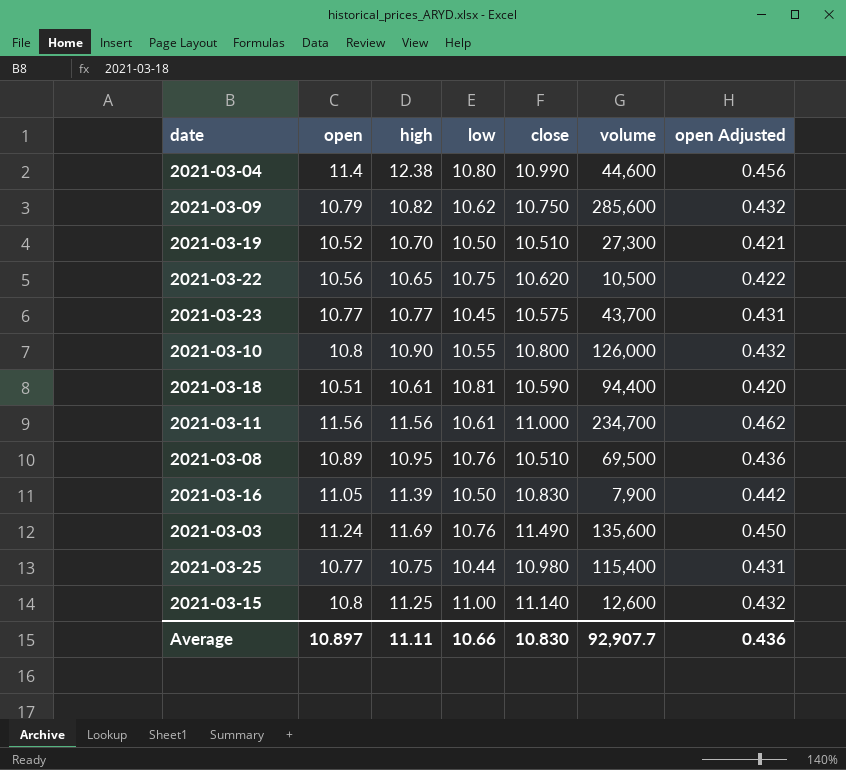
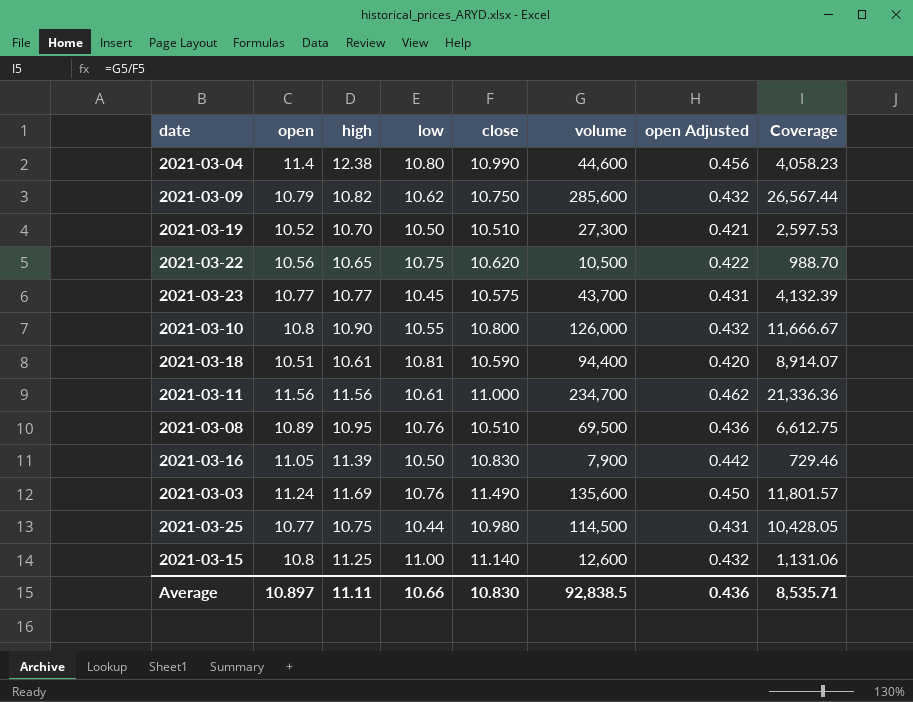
column Coverage | formula: none -> [volume] / [close]
2021-03-25 | volume: 115,400 -> 114,500
Average | volume: 92,907.7 -> 92,838.5

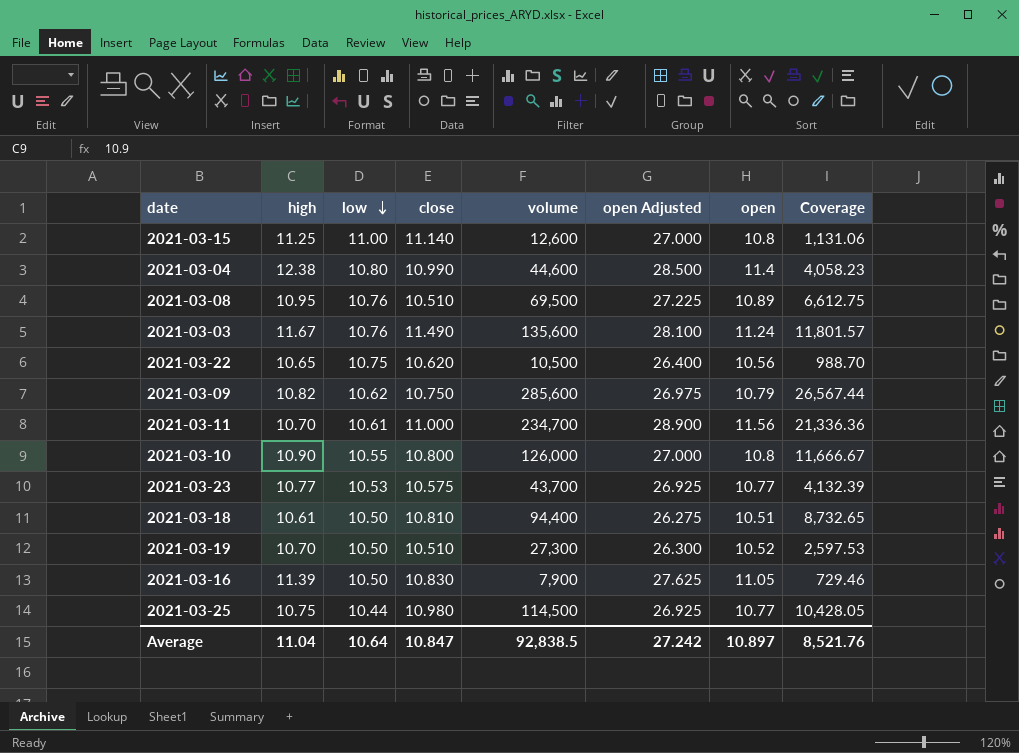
row order: none -> low descending
column open Adjusted | formula: [open] * 0.04 -> [open] * 2.5
column open | position: 2 -> 7
2021-03-03 | high: 11.69 -> 11.67
2021-03-11 | high: 11.56 -> 10.70
2021-03-23 | low: 10.45 -> 10.53
2021-03-18 | low: 10.81 -> 10.50
2021-03-18 | close: 10.590 -> 10.810
2021-03-18 | Coverage: 8,914.07 -> 8,732.65
Average | high: 11.11 -> 11.04
Average | low: 10.66 -> 10.64
Average | close: 10.830 -> 10.847
Average | open Adjusted: 0.436 -> 27.242
Average | Coverage: 8,535.71 -> 8,521.76

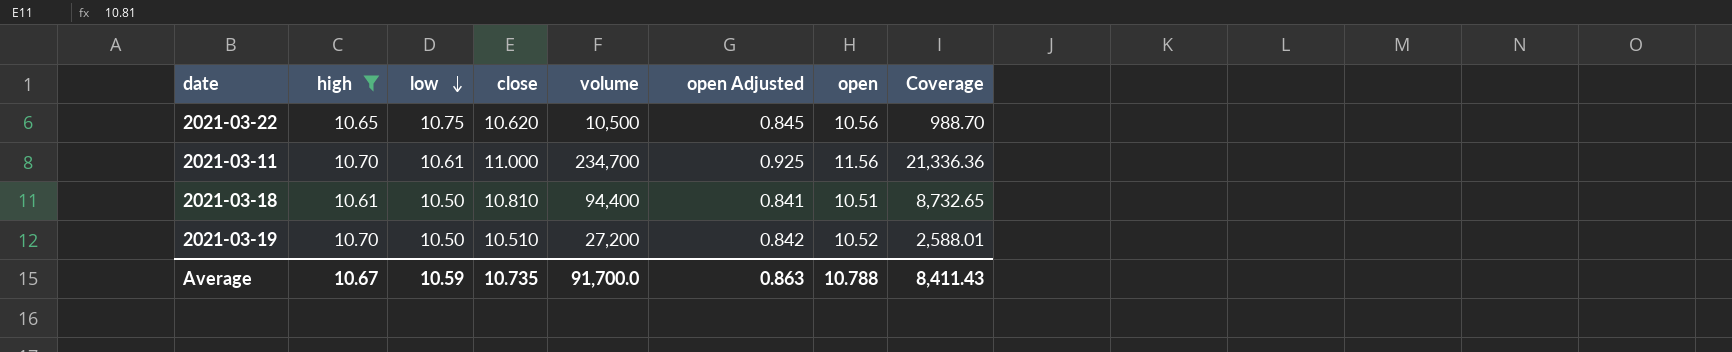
filter: none -> high <= 10.70
column open Adjusted | formula: [open] * 2.5 -> [open] * 0.08
2021-03-19 | volume: 27,300 -> 27,200
2021-03-19 | Coverage: 2,597.53 -> 2,588.01
Average | high: 11.04 -> 10.67
Average | low: 10.64 -> 10.59
Average | close: 10.847 -> 10.735
Average | volume: 92,838.5 -> 91,700.0
Average | open Adjusted: 27.242 -> 0.863
Average | open: 10.897 -> 10.788
Average | Coverage: 8,521.76 -> 8,411.43

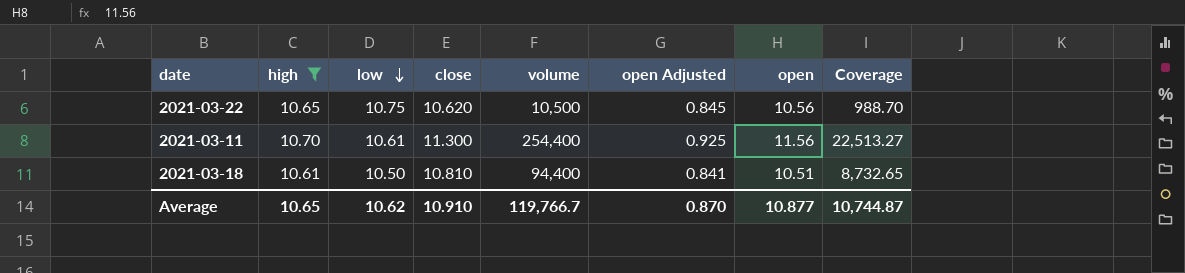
row 2021-03-19: 10.70 | 10.50 | 10.510 | 27,200 | 0.842 | 10.52 | 2,588.01 -> none
2021-03-11 | close: 11.000 -> 11.300
2021-03-11 | volume: 234,700 -> 254,400
2021-03-11 | Coverage: 21,336.36 -> 22,513.27
Average | high: 10.67 -> 10.65
Average | low: 10.59 -> 10.62
Average | close: 10.735 -> 10.910
Average | volume: 91,700.0 -> 119,766.7
Average | open Adjusted: 0.863 -> 0.870
Average | open: 10.788 -> 10.877
Average | Coverage: 8,411.43 -> 10,744.87

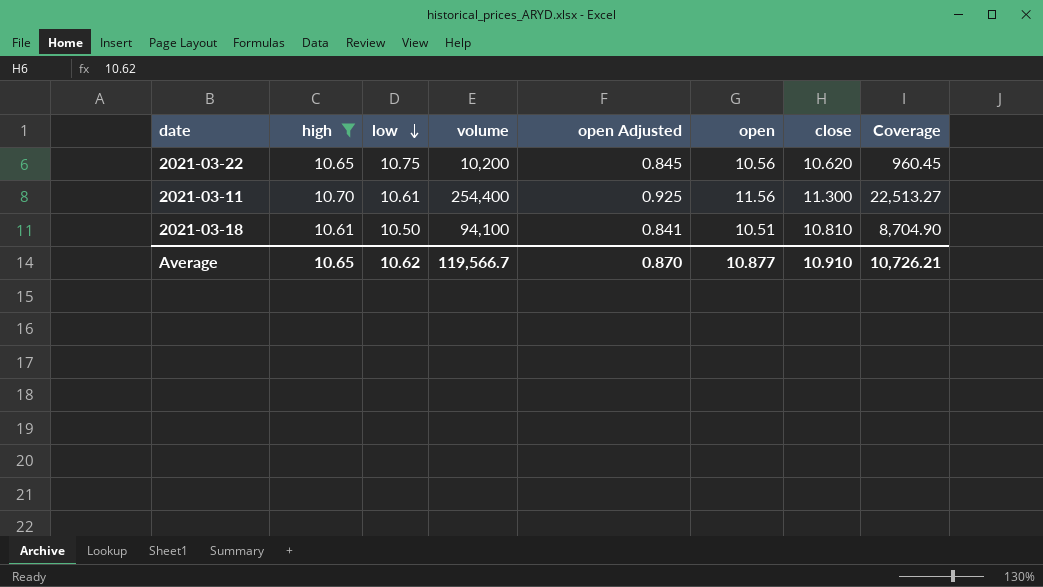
column close | position: 4 -> 7
2021-03-22 | volume: 10,500 -> 10,200
2021-03-22 | Coverage: 988.70 -> 960.45
2021-03-18 | volume: 94,400 -> 94,100
2021-03-18 | Coverage: 8,732.65 -> 8,704.90
Average | volume: 119,766.7 -> 119,566.7
Average | Coverage: 10,744.87 -> 10,726.21

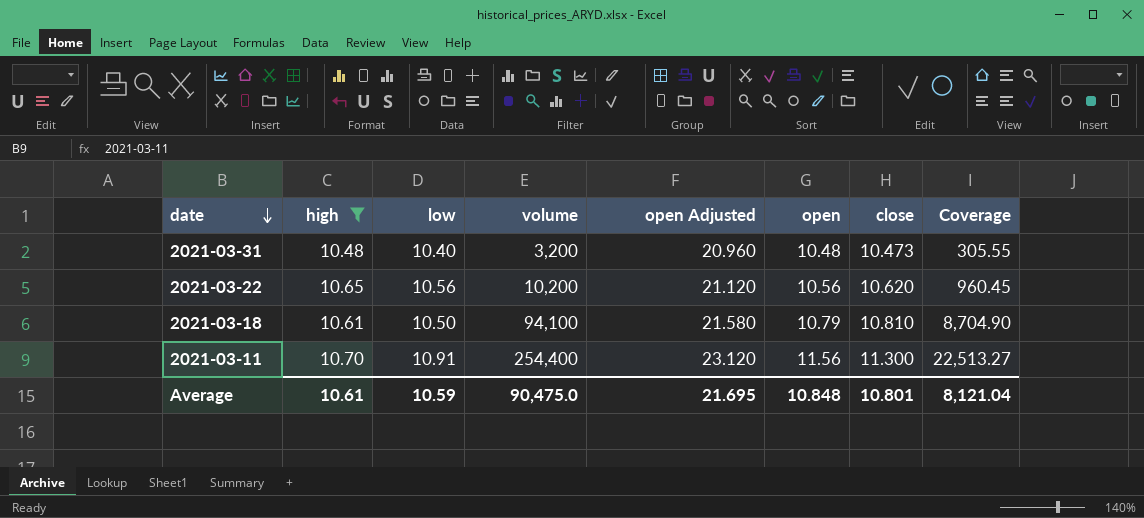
row order: low descending -> date descending
column open Adjusted | formula: [open] * 0.08 -> [open] * 2
row 2021-03-31: none -> 10.48 | 10.40 | 3,200 | 20.960 | 10.48 | 10.473 | 305.55
2021-03-22 | low: 10.75 -> 10.56
2021-03-18 | open: 10.51 -> 10.79
2021-03-11 | low: 10.61 -> 10.91
Average | high: 10.65 -> 10.61
Average | low: 10.62 -> 10.59
Average | volume: 119,566.7 -> 90,475.0
Average | open Adjusted: 0.870 -> 21.695
Average | open: 10.877 -> 10.848
Average | close: 10.910 -> 10.801
Average | Coverage: 10,726.21 -> 8,121.04

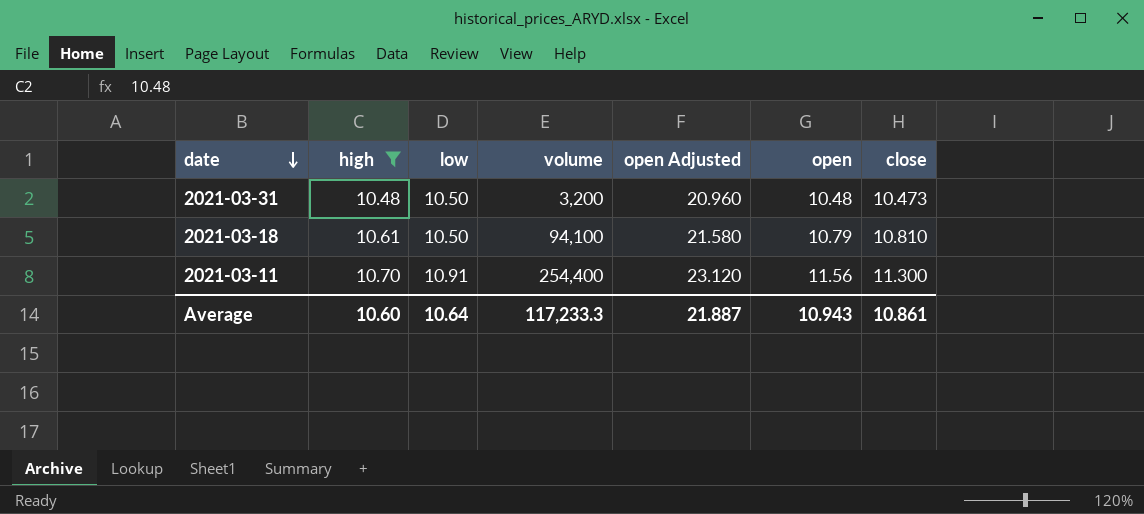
column Coverage | formula: [volume] / [close] -> none
row 2021-03-22: 10.65 | 10.56 | 10,200 | 21.120 | 10.56 | 10.620 | 960.45 -> none
2021-03-31 | low: 10.40 -> 10.50
Average | high: 10.61 -> 10.60
Average | low: 10.59 -> 10.64
Average | volume: 90,475.0 -> 117,233.3
Average | open Adjusted: 21.695 -> 21.887
Average | open: 10.848 -> 10.943
Average | close: 10.801 -> 10.861

